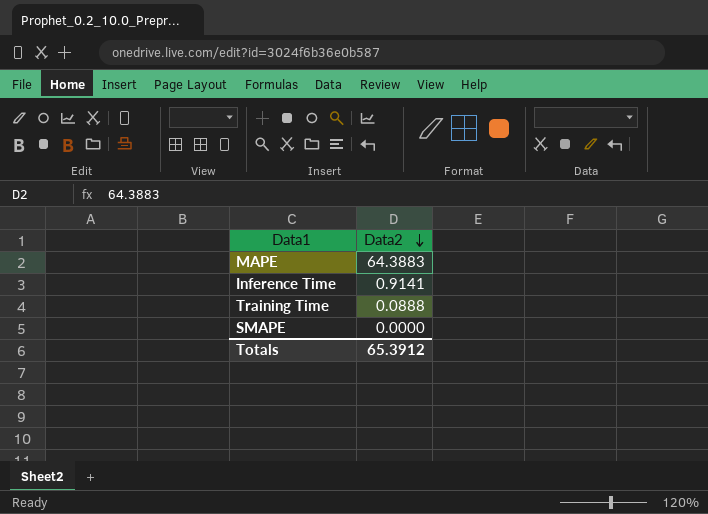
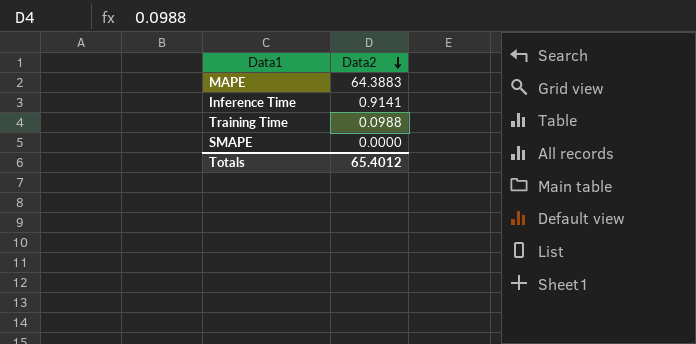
Training Time | Data2: 0.0888 -> 0.0988
Totals | Data2: 65.3912 -> 65.4012

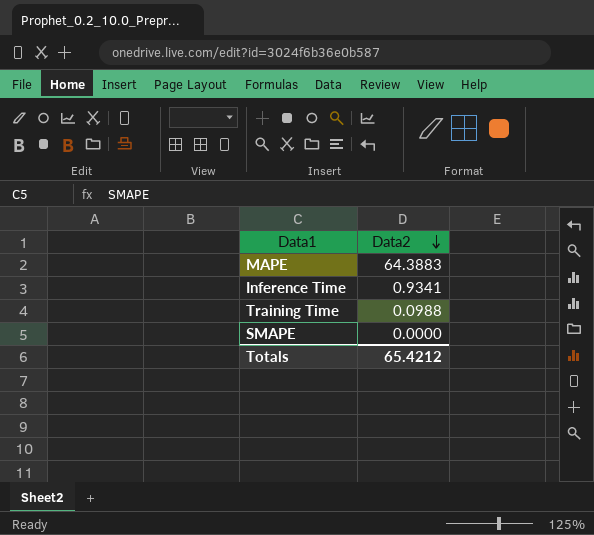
Inference Time | Data2: 0.9141 -> 0.9341
Totals | Data2: 65.4012 -> 65.4212

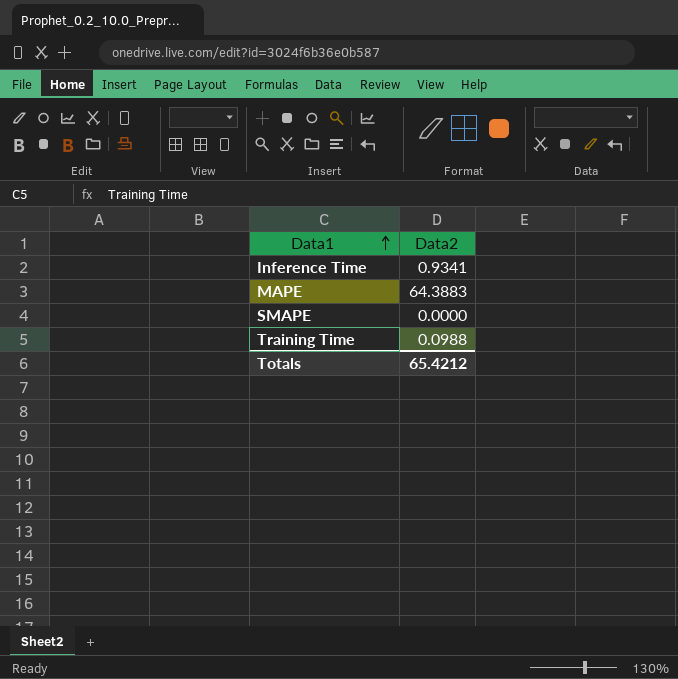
row order: Data2 descending -> Data1 ascending

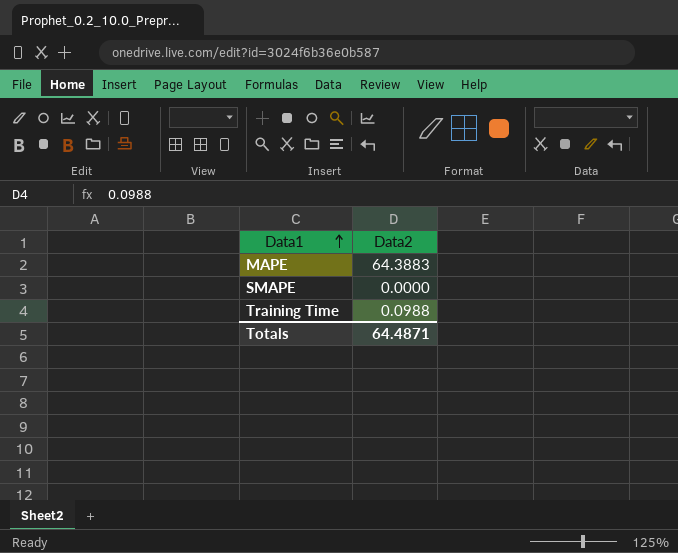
row Inference Time: 0.9341 -> none
Totals | Data2: 65.4212 -> 64.4871

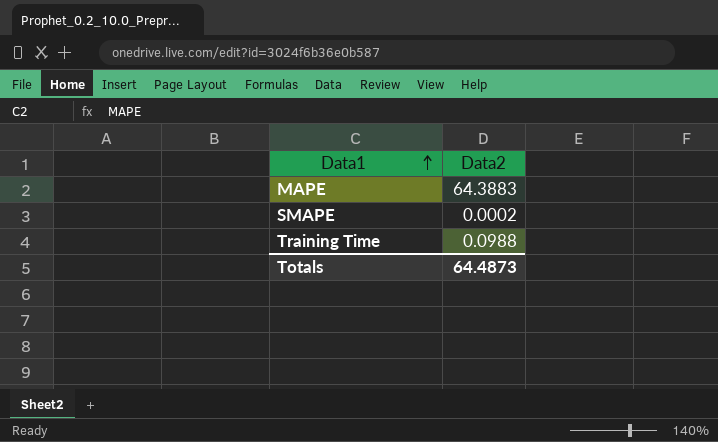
SMAPE | Data2: 0.0000 -> 0.0002
Totals | Data2: 64.4871 -> 64.4873

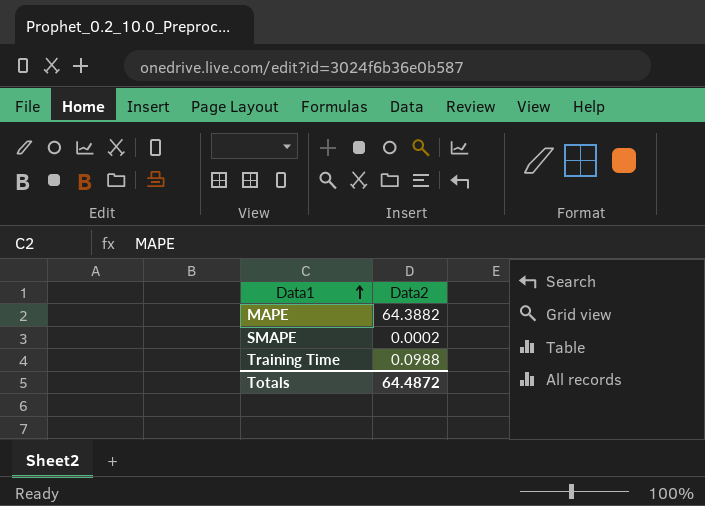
MAPE | Data2: 64.3883 -> 64.3882
Totals | Data2: 64.4873 -> 64.4872

